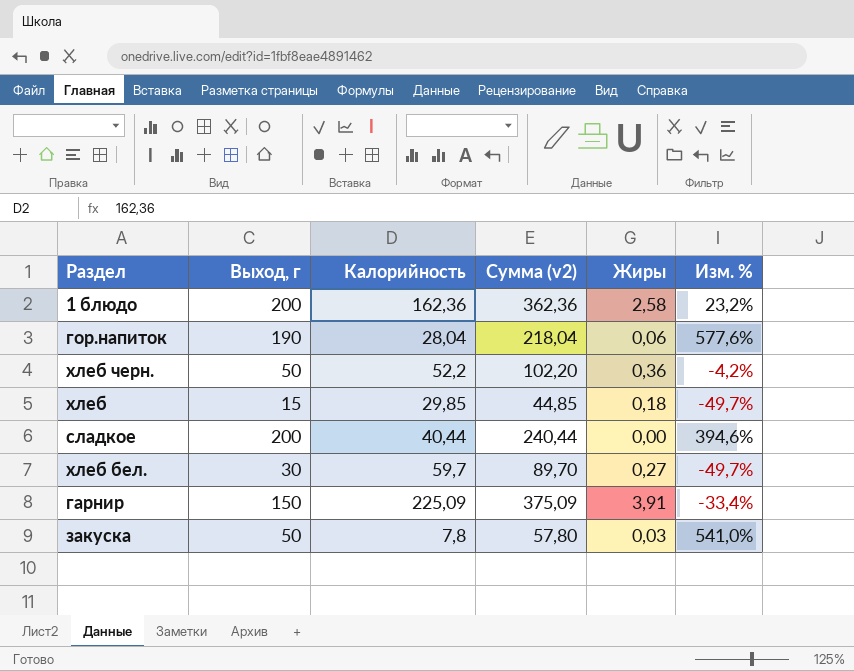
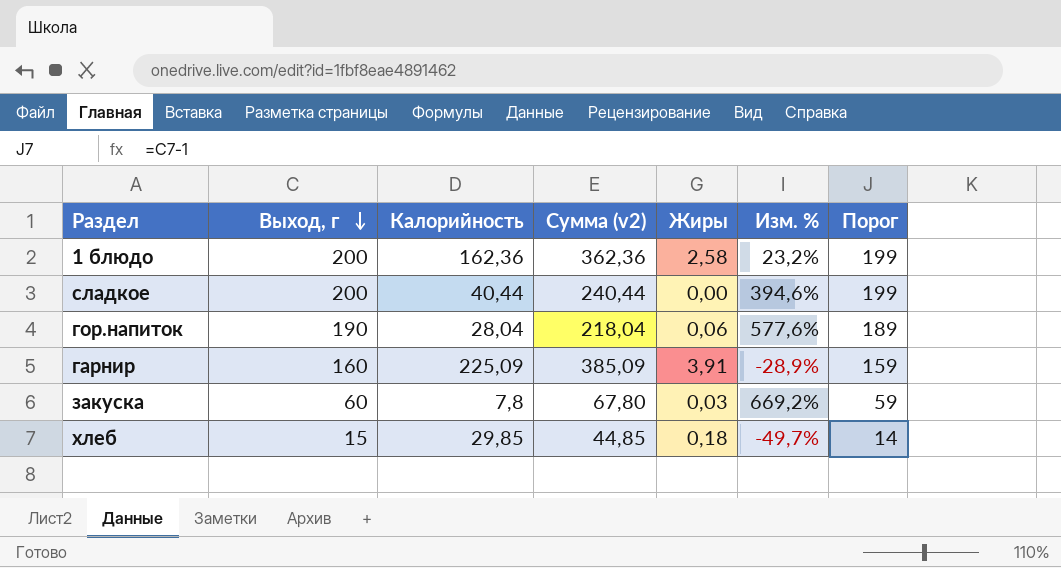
row order: none -> Выход, г descending
column Порог | formula: none -> [Выход, г] - 1
row хлеб черн.: 50 | 52,2 | 102,20 | 0,36 | -4,2% -> none
row хлеб бел.: 30 | 59,7 | 89,70 | 0,27 | -49,7% -> none
гарнир | Выход, г: 150 -> 160
гарнир | Сумма (v2): 375,09 -> 385,09
гарнир | Изм. %: -33,4% -> -28,9%
закуска | Выход, г: 50 -> 60
закуска | Сумма (v2): 57,80 -> 67,80
закуска | Изм. %: 541,0% -> 669,2%

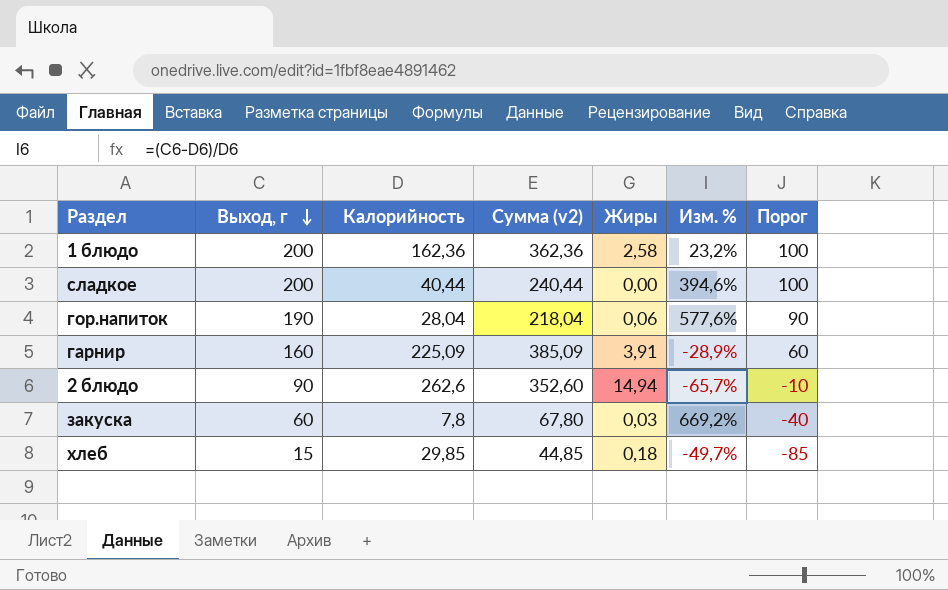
column Порог | formula: [Выход, г] - 1 -> [Выход, г] - 100
row 2 блюдо: none -> 90 | 262,6 | 352,60 | 14,94 | -65,7% | -10

